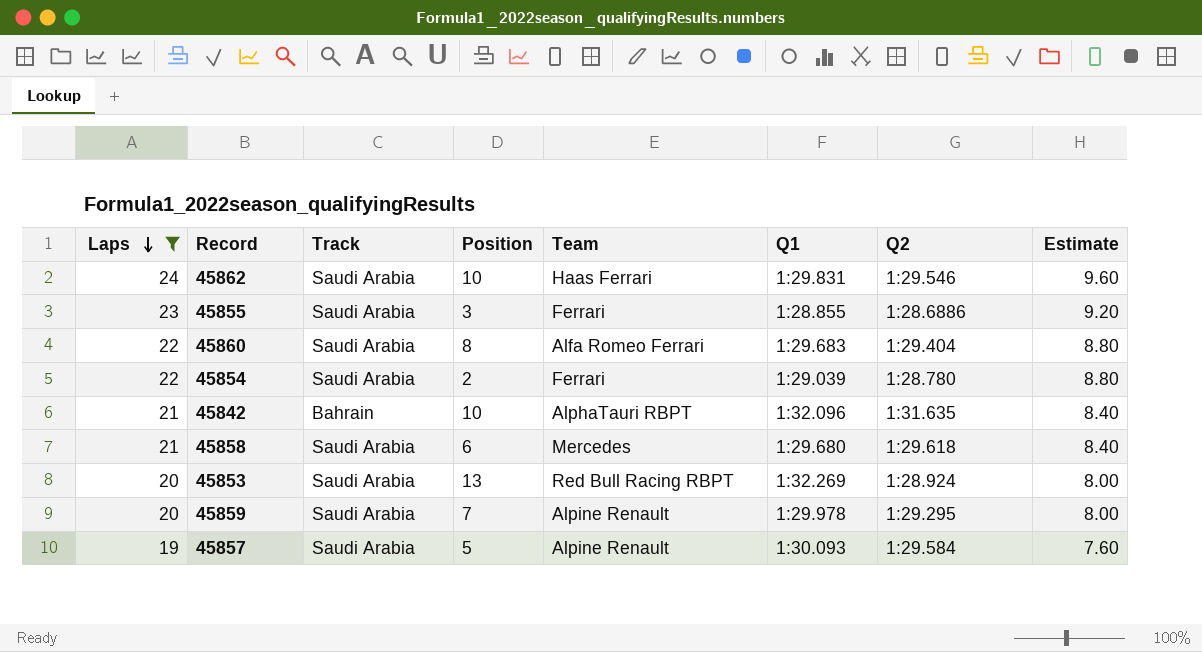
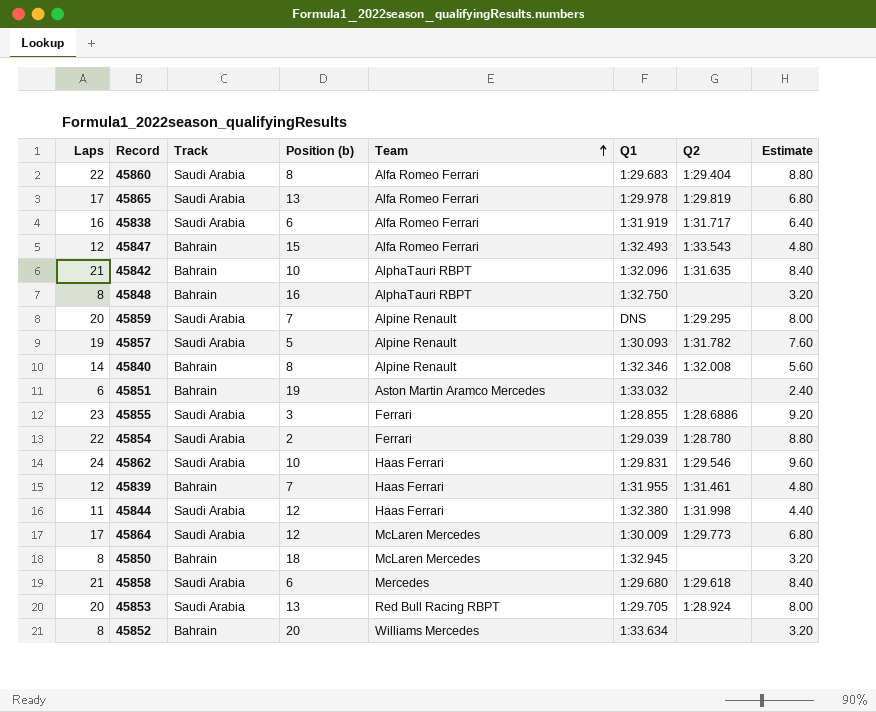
filter: Laps >= 19 -> none
row order: Laps descending -> Team ascending
column name: Position -> Position (b)
45859 | Q1: 1:29.978 -> DNS
45857 | Q2: 1:29.584 -> 1:31.782
45853 | Q1: 1:32.269 -> 1:29.705

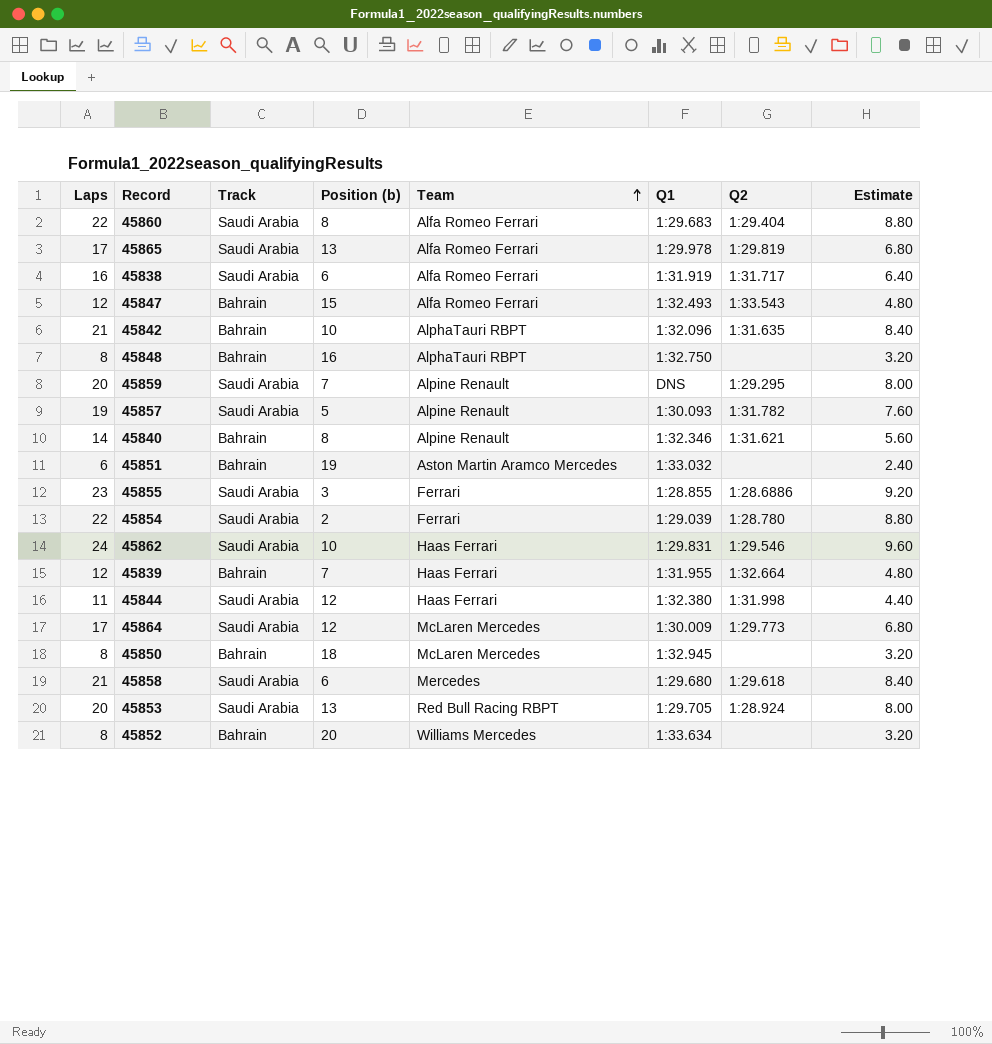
45840 | Q2: 1:32.008 -> 1:31.621
45839 | Q2: 1:31.461 -> 1:32.664

